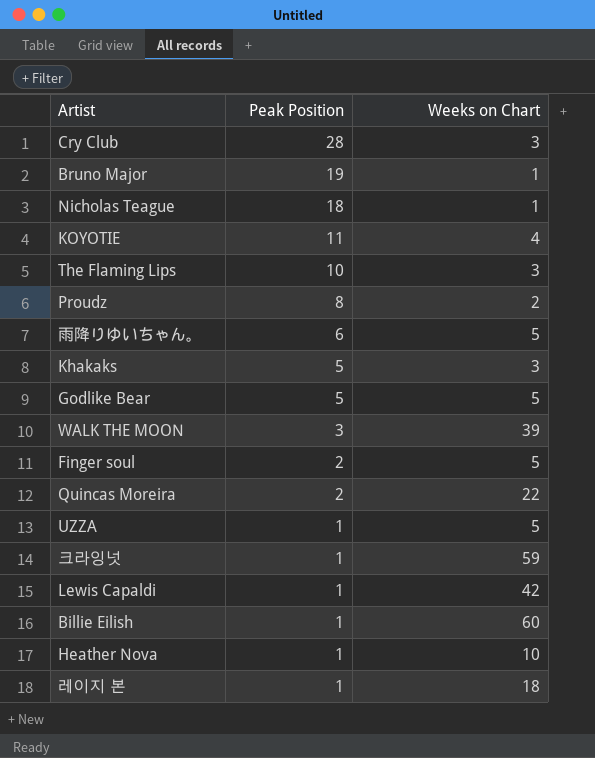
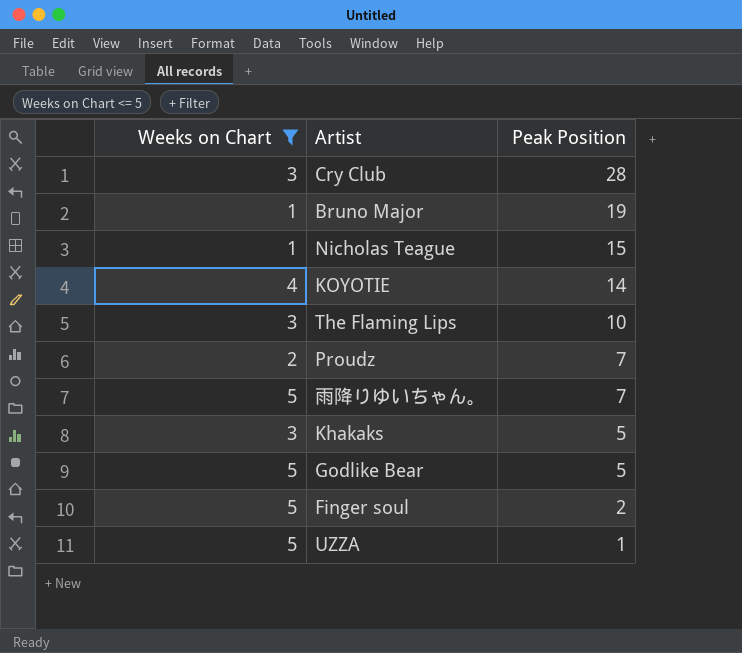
filter: none -> Weeks on Chart <= 5
column Weeks on Chart | position: 3 -> 1
Nicholas Teague | Peak Position: 18 -> 15
KOYOTIE | Peak Position: 11 -> 14
Proudz | Peak Position: 8 -> 7
雨降りゆいちゃん。 | Peak Position: 6 -> 7

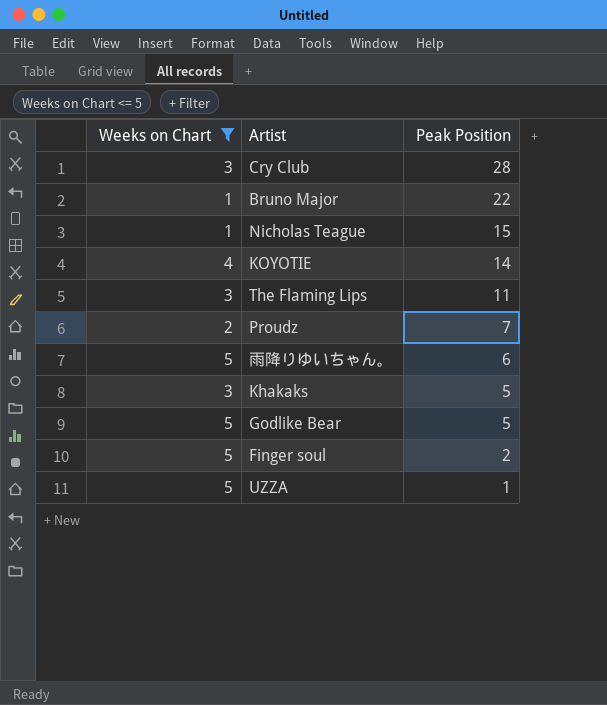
Bruno Major | Peak Position: 19 -> 22
The Flaming Lips | Peak Position: 10 -> 11
雨降りゆいちゃん。 | Peak Position: 7 -> 6

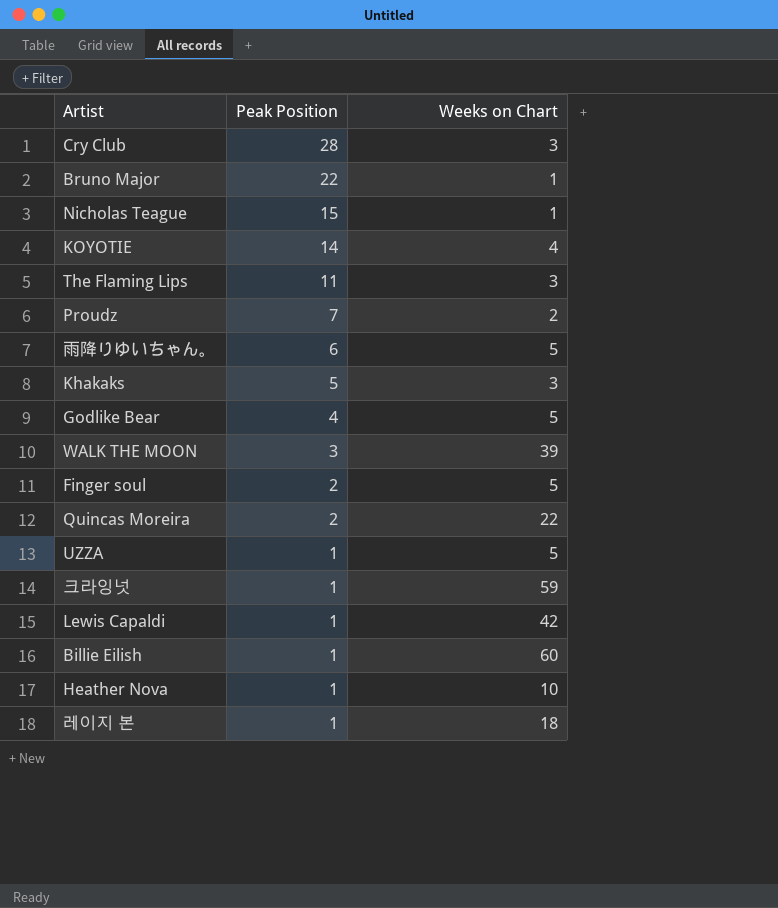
filter: Weeks on Chart <= 5 -> none
column Weeks on Chart | position: 1 -> 3
Godlike Bear | Peak Position: 5 -> 4

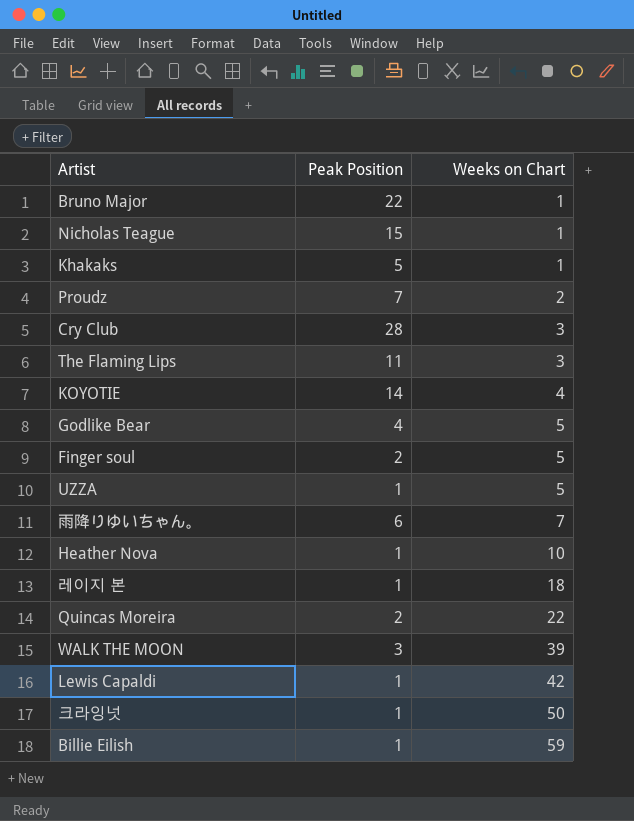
row order: Peak Position descending -> Weeks on Chart ascending
Khakaks | Weeks on Chart: 3 -> 1
雨降りゆいちゃん。 | Weeks on Chart: 5 -> 7
크라잉넛 | Weeks on Chart: 59 -> 50
Billie Eilish | Weeks on Chart: 60 -> 59

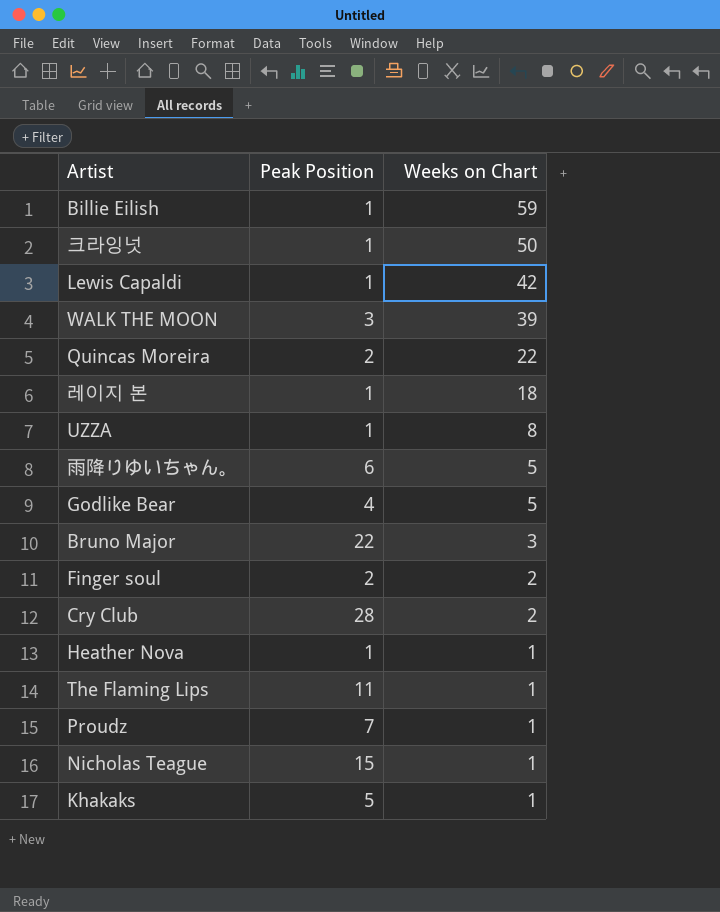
row order: Weeks on Chart ascending -> Weeks on Chart descending
row KOYOTIE: 14 | 4 -> none
UZZA | Weeks on Chart: 5 -> 8
雨降りゆいちゃん。 | Weeks on Chart: 7 -> 5
Bruno Major | Weeks on Chart: 1 -> 3
Finger soul | Weeks on Chart: 5 -> 2
Cry Club | Weeks on Chart: 3 -> 2
Heather Nova | Weeks on Chart: 10 -> 1
The Flaming Lips | Weeks on Chart: 3 -> 1
Proudz | Weeks on Chart: 2 -> 1

